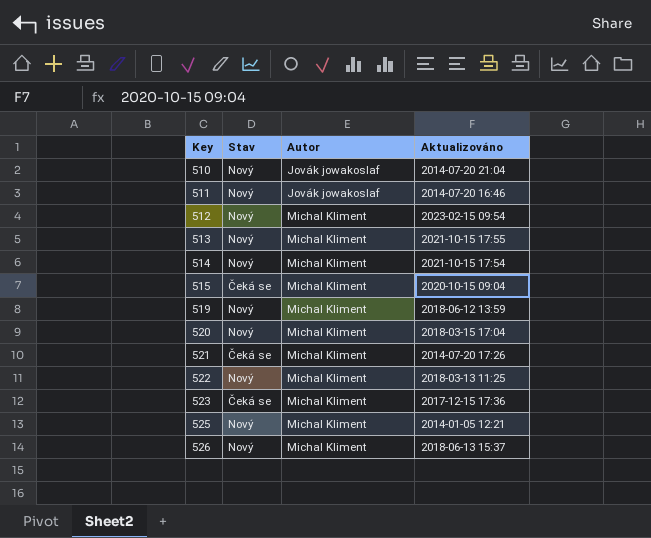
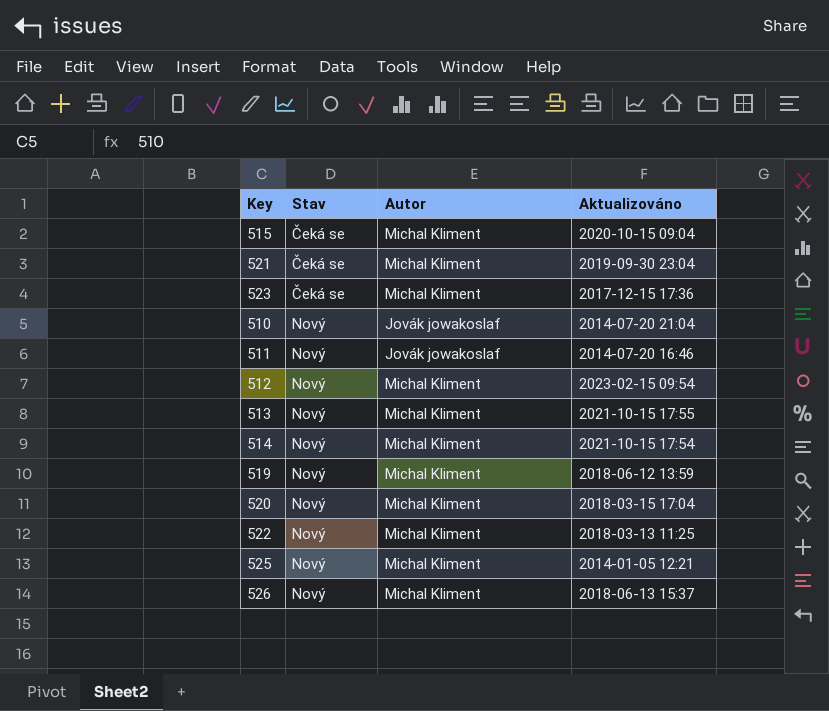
row order: Key ascending -> Stav ascending
521 | Aktualizováno: 2014-07-20 17:26 -> 2019-09-30 23:04

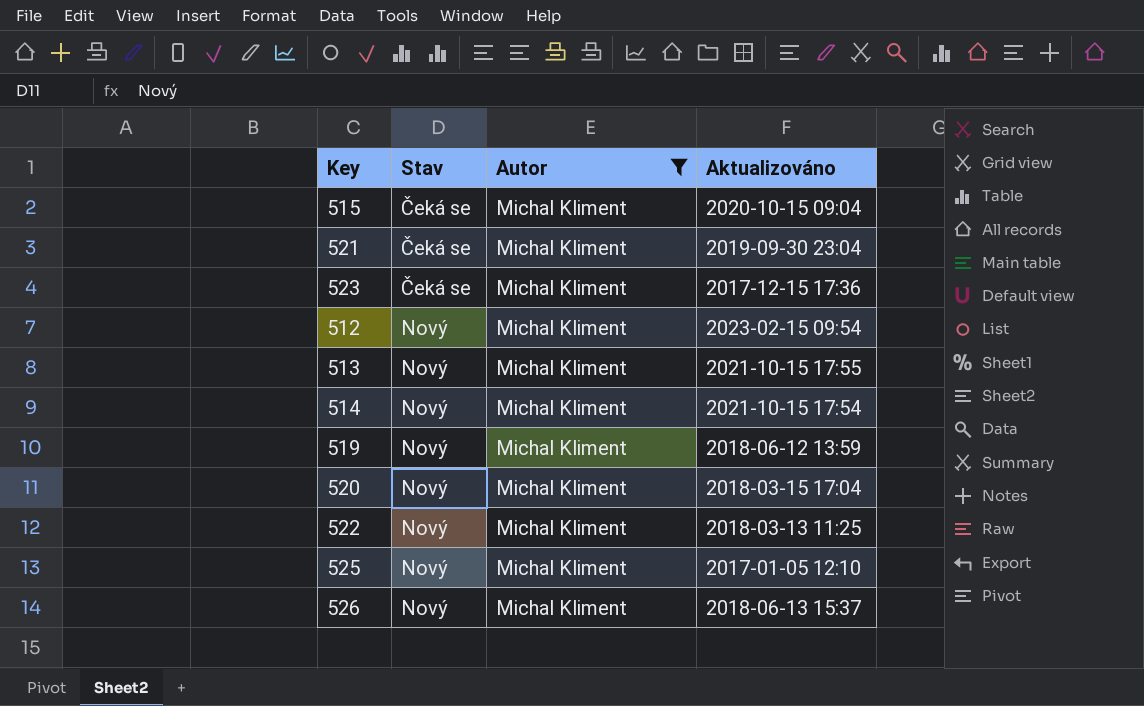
filter: none -> Autor = Michal Kliment
525 | Aktualizováno: 2014-01-05 12:21 -> 2017-01-05 12:10

